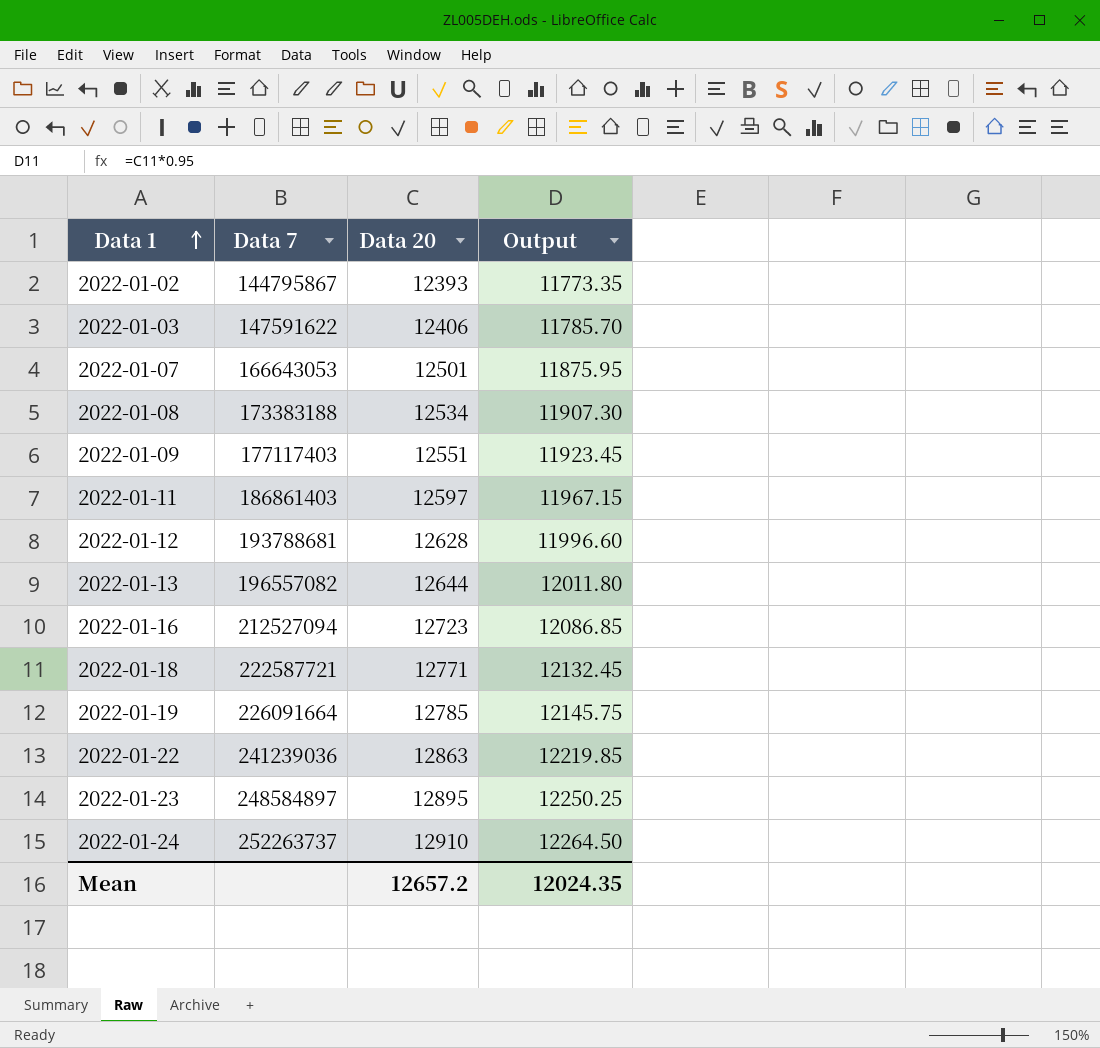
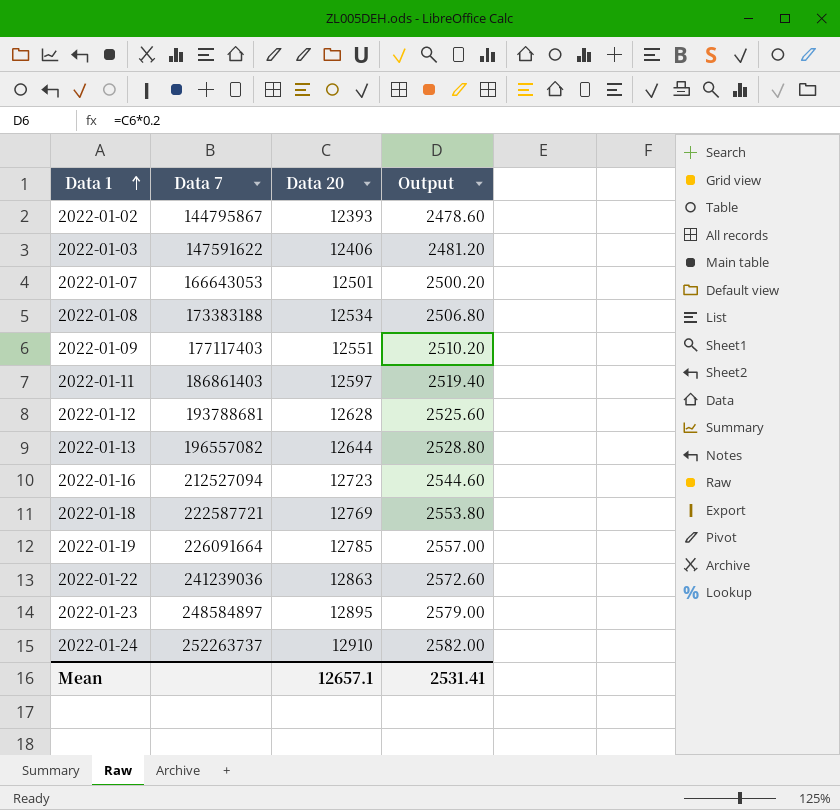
column Output | formula: [Data 20] * 0.95 -> [Data 20] * 0.2
2022-01-18 | Data 20: 12771 -> 12769
Mean | Data 20: 12657.2 -> 12657.1
Mean | Output: 12024.35 -> 2531.41

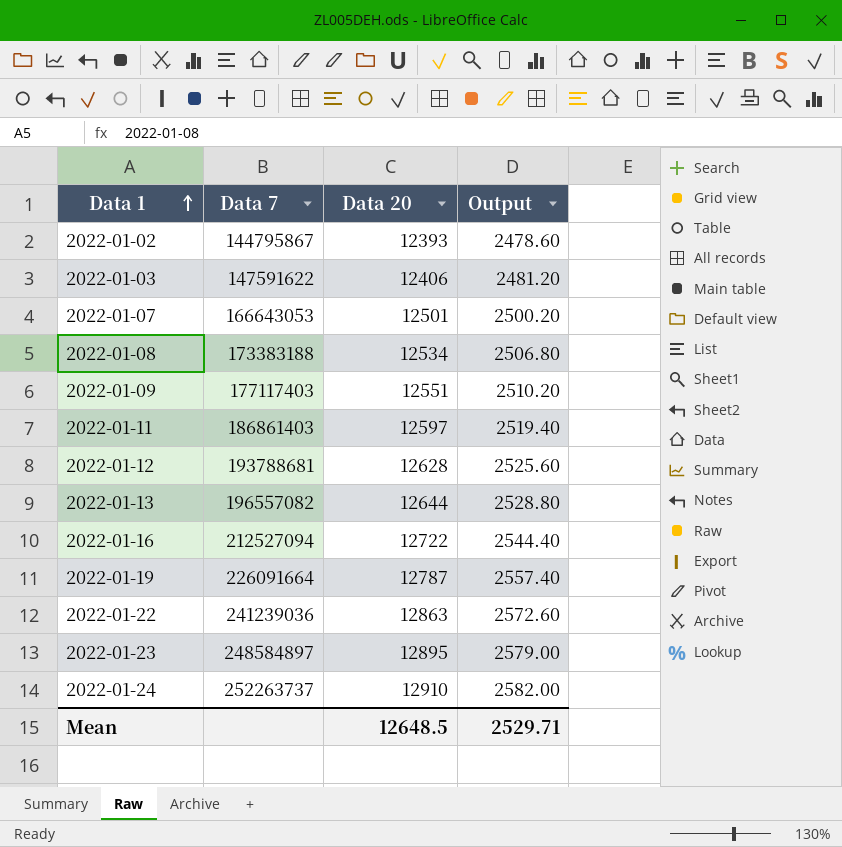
row 2022-01-18: 222587721 | 12769 | 2553.80 -> none
2022-01-16 | Data 20: 12723 -> 12722
2022-01-16 | Output: 2544.60 -> 2544.40
2022-01-19 | Data 20: 12785 -> 12787
2022-01-19 | Output: 2557.00 -> 2557.40
Mean | Data 20: 12657.1 -> 12648.5
Mean | Output: 2531.41 -> 2529.71

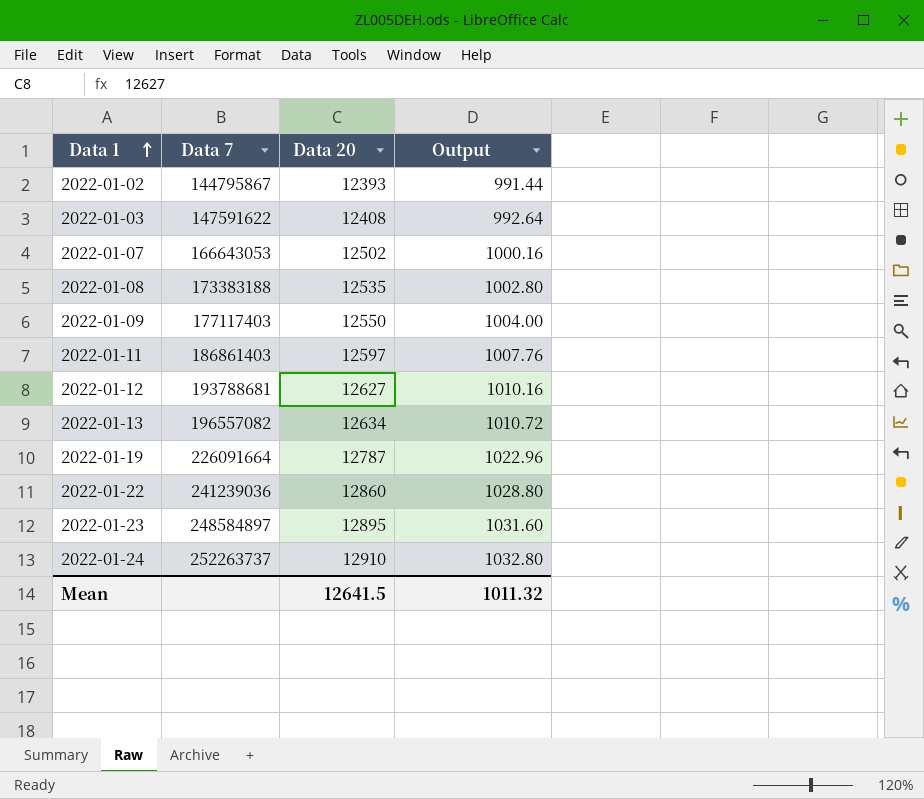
column Output | formula: [Data 20] * 0.2 -> [Data 20] * 0.08
row 2022-01-16: 212527094 | 12722 | 2544.40 -> none
2022-01-03 | Data 20: 12406 -> 12408
2022-01-07 | Data 20: 12501 -> 12502
2022-01-08 | Data 20: 12534 -> 12535
2022-01-09 | Data 20: 12551 -> 12550
2022-01-12 | Data 20: 12628 -> 12627
2022-01-13 | Data 20: 12644 -> 12634
2022-01-22 | Data 20: 12863 -> 12860
Mean | Data 20: 12648.5 -> 12641.5
Mean | Output: 2529.71 -> 1011.32

